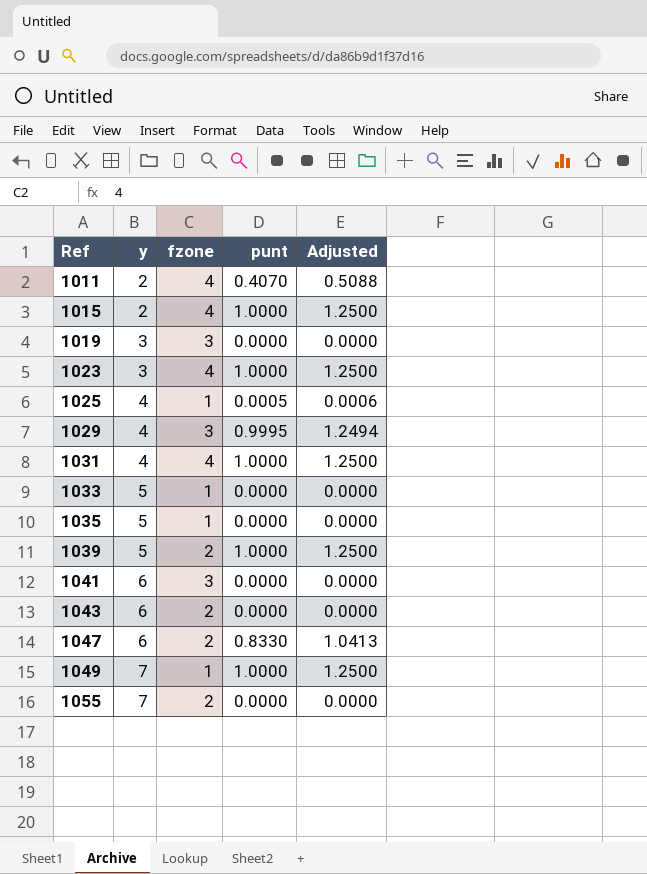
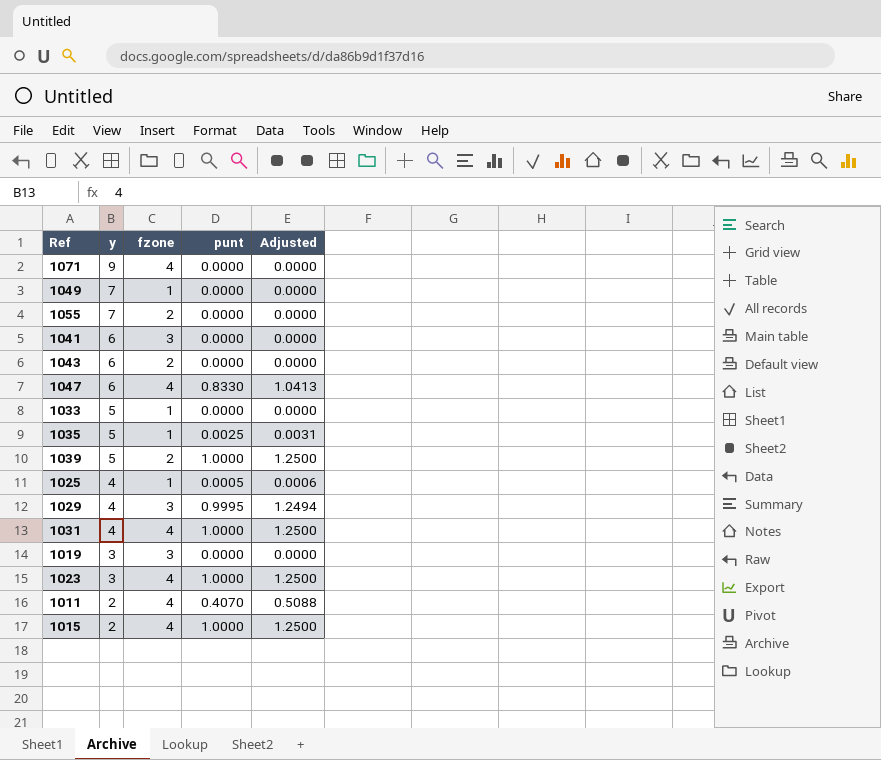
row order: Ref ascending -> y descending
row 1071: none -> 9 | 4 | 0.0000 | 0.0000
1049 | punt: 1.0000 -> 0.0000
1049 | Adjusted: 1.2500 -> 0.0000
1047 | fzone: 2 -> 4
1035 | punt: 0.0000 -> 0.0025
1035 | Adjusted: 0.0000 -> 0.0031

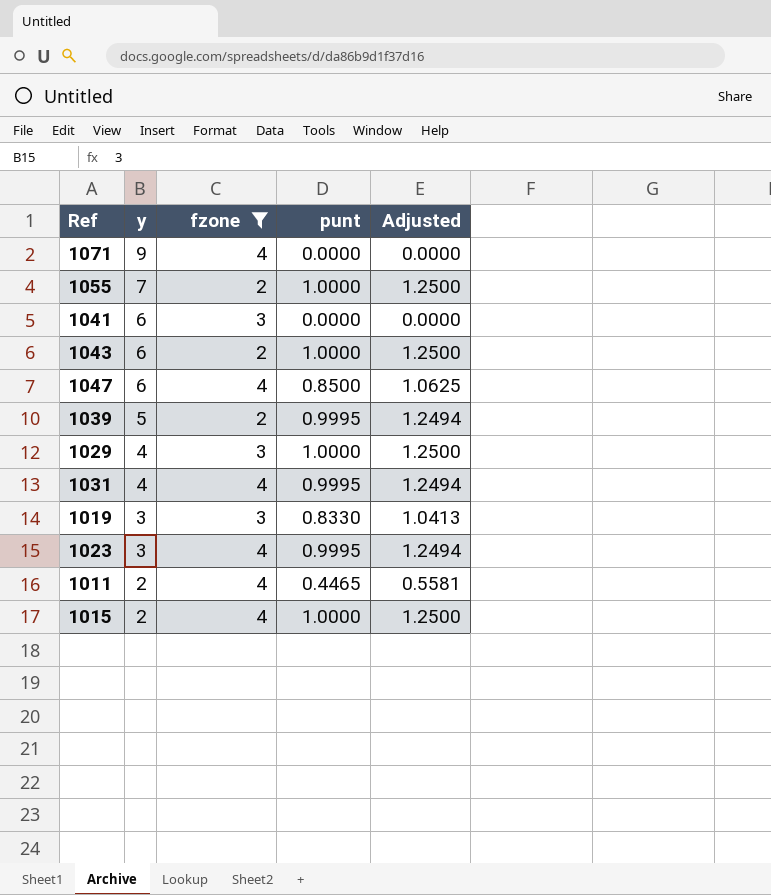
filter: none -> fzone != 1
1055 | punt: 0.0000 -> 1.0000
1055 | Adjusted: 0.0000 -> 1.2500
1043 | punt: 0.0000 -> 1.0000
1043 | Adjusted: 0.0000 -> 1.2500
1047 | punt: 0.8330 -> 0.8500
1047 | Adjusted: 1.0413 -> 1.0625
1039 | punt: 1.0000 -> 0.9995
1039 | Adjusted: 1.2500 -> 1.2494
1029 | punt: 0.9995 -> 1.0000
1029 | Adjusted: 1.2494 -> 1.2500
1031 | punt: 1.0000 -> 0.9995
1031 | Adjusted: 1.2500 -> 1.2494
1019 | punt: 0.0000 -> 0.8330
1019 | Adjusted: 0.0000 -> 1.0413
1023 | punt: 1.0000 -> 0.9995
1023 | Adjusted: 1.2500 -> 1.2494
1011 | punt: 0.4070 -> 0.4465
1011 | Adjusted: 0.5088 -> 0.5581

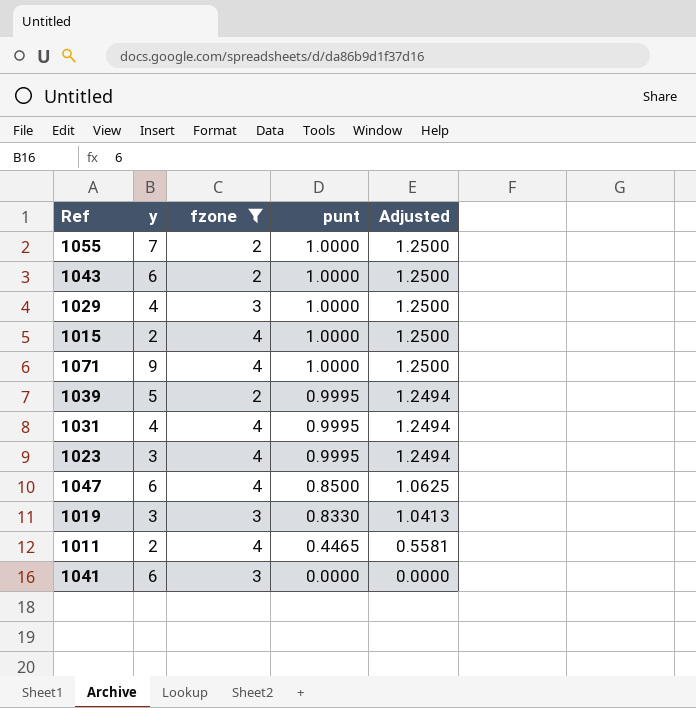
row order: y descending -> punt descending
1071 | punt: 0.0000 -> 1.0000
1071 | Adjusted: 0.0000 -> 1.2500

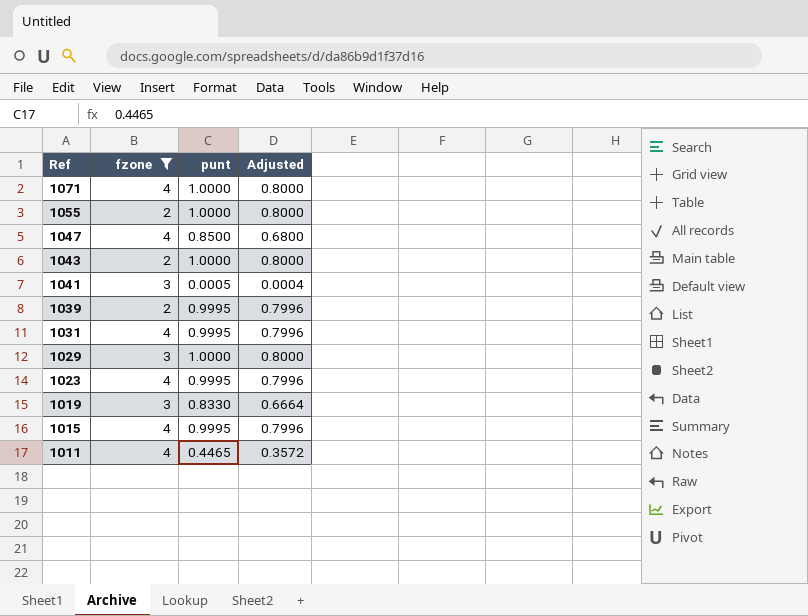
row order: punt descending -> Ref descending
column y | position: 2 -> none
column Adjusted | formula: [punt] * 1.25 -> [punt] * 0.8
1041 | punt: 0.0000 -> 0.0005
1015 | punt: 1.0000 -> 0.9995

